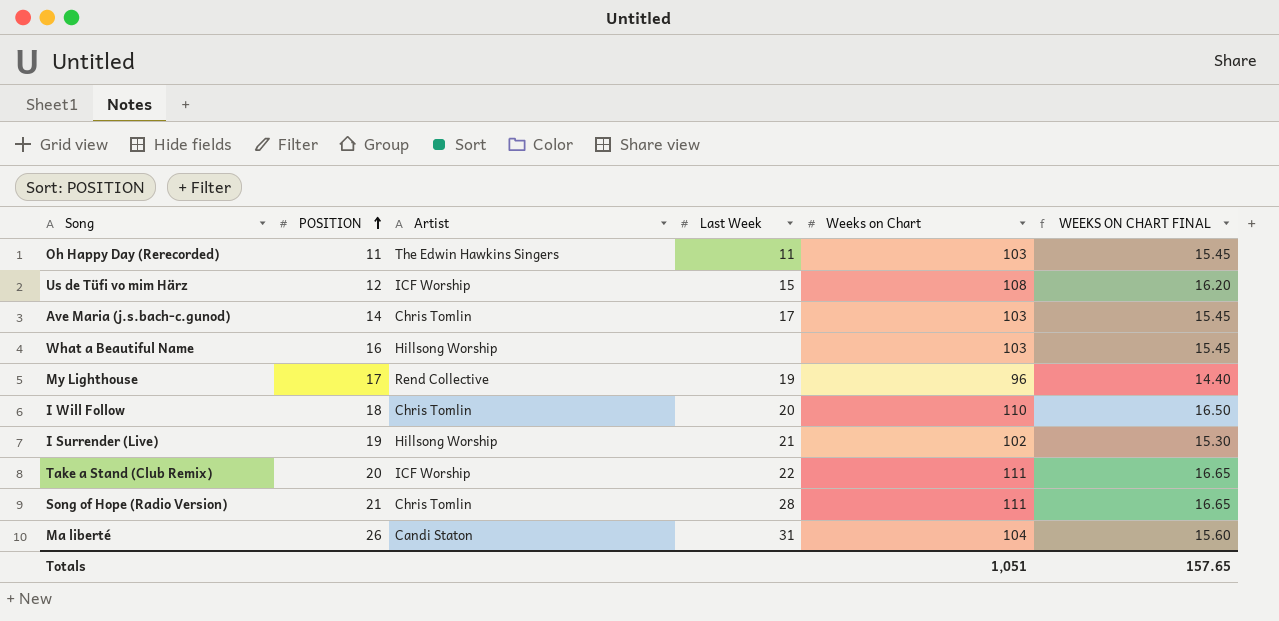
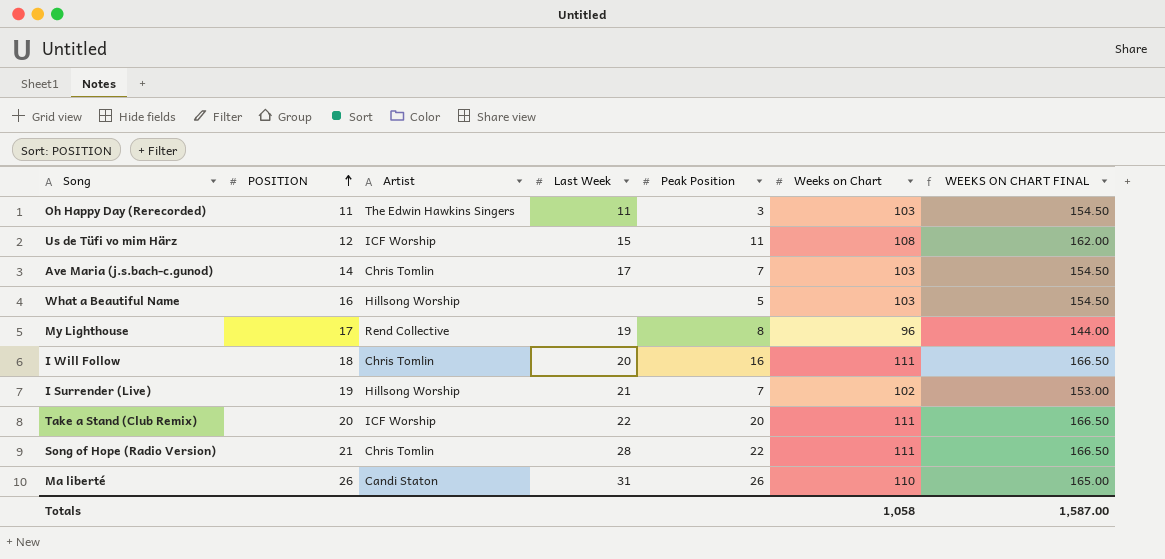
column Peak Position | position: none -> 5
column WEEKS ON CHART FINAL | formula: [Weeks on Chart] * 0.15 -> [Weeks on Chart] * 1.5
I Will Follow | Weeks on Chart: 110 -> 111
Ma liberté | Weeks on Chart: 104 -> 110
Totals | Weeks on Chart: 1,051 -> 1,058
Totals | WEEKS ON CHART FINAL: 157.65 -> 1,587.00

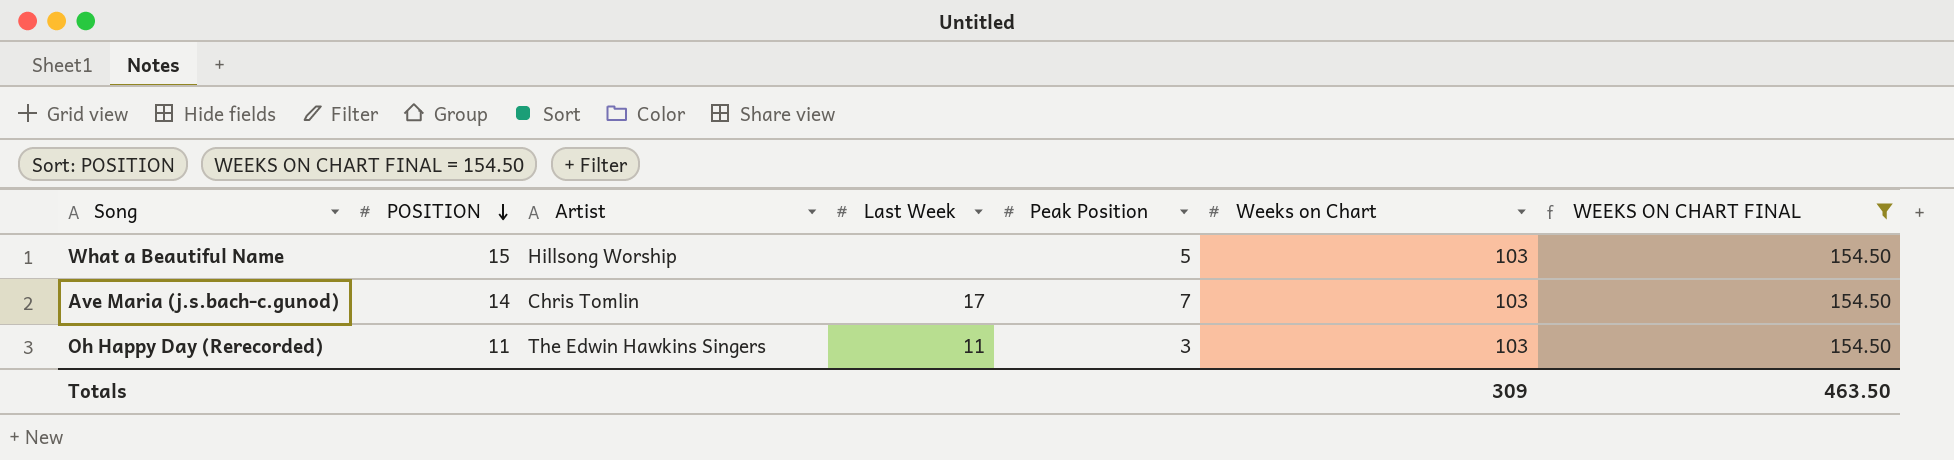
filter: none -> WEEKS ON CHART FINAL = 154.50
row order: POSITION ascending -> POSITION descending
What a Beautiful Name | POSITION: 16 -> 15
Totals | Weeks on Chart: 1,058 -> 309
Totals | WEEKS ON CHART FINAL: 1,587.00 -> 463.50

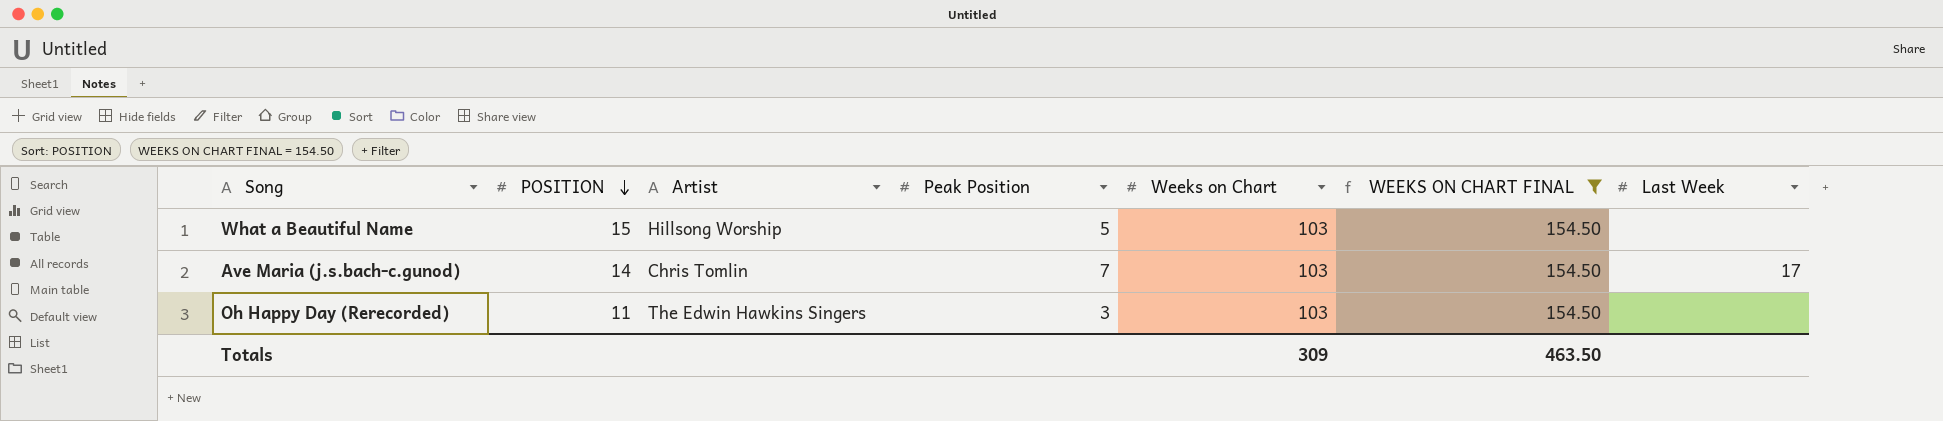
column Last Week | position: 4 -> 7
Oh Happy Day (Rerecorded) | Last Week: 11 -> none

